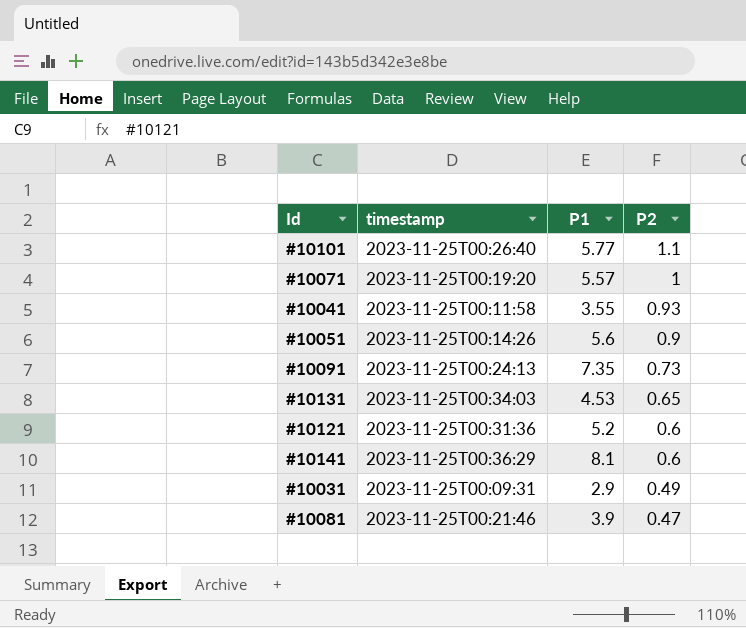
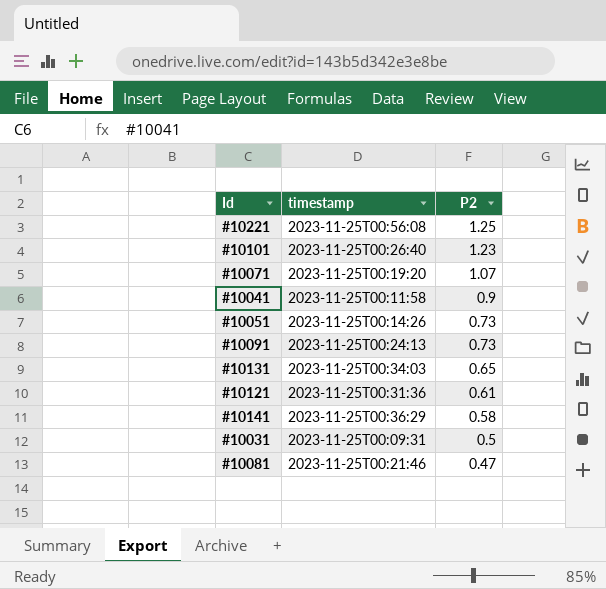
column P1 | position: 3 -> none
row #10221: none -> 2023-11-25T00:56:08 | 1.25
#10101 | P2: 1.1 -> 1.23
#10071 | P2: 1 -> 1.07
#10041 | P2: 0.93 -> 0.9
#10051 | P2: 0.9 -> 0.73
#10121 | P2: 0.6 -> 0.61
#10141 | P2: 0.6 -> 0.58
#10031 | P2: 0.49 -> 0.5

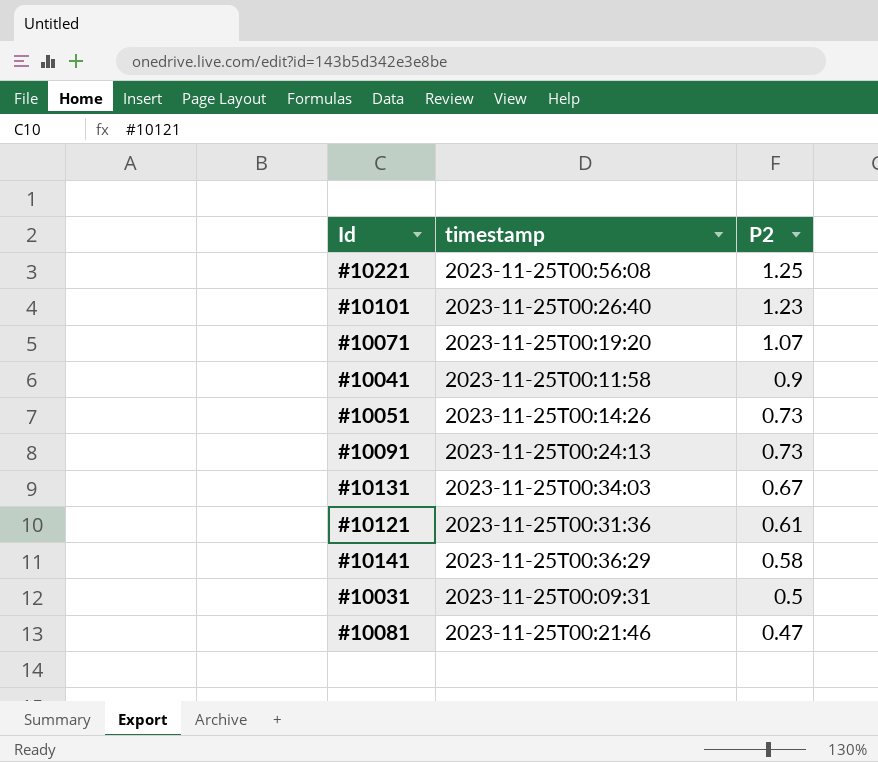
#10131 | P2: 0.65 -> 0.67

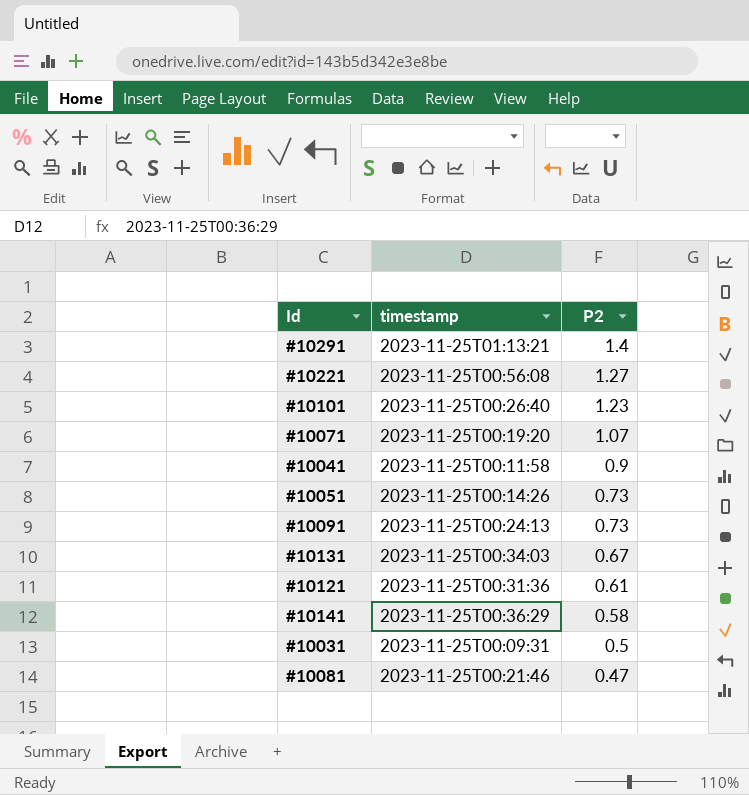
row #10291: none -> 2023-11-25T01:13:21 | 1.4
#10221 | P2: 1.25 -> 1.27

